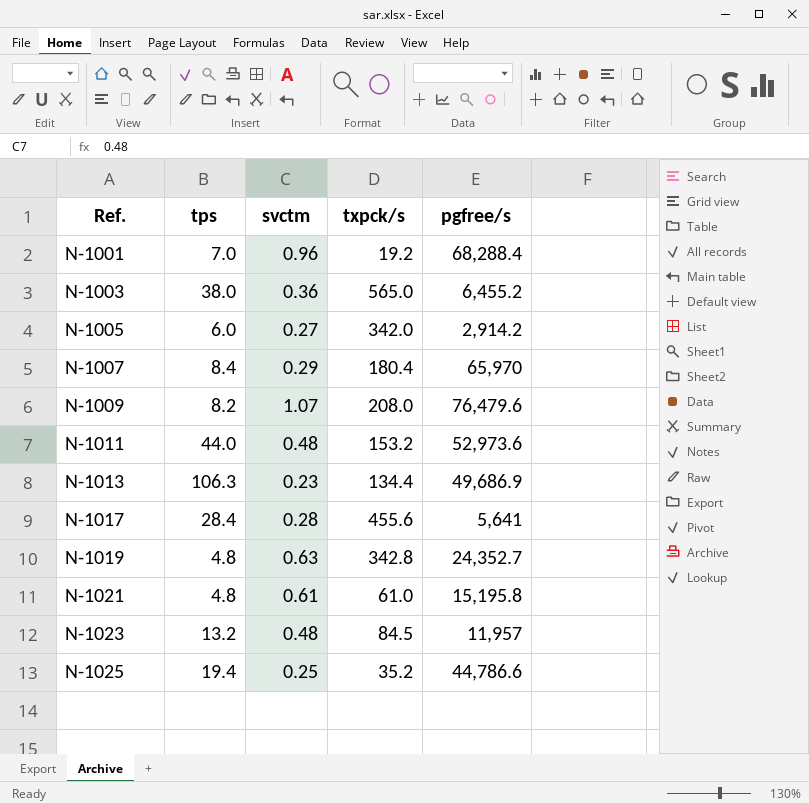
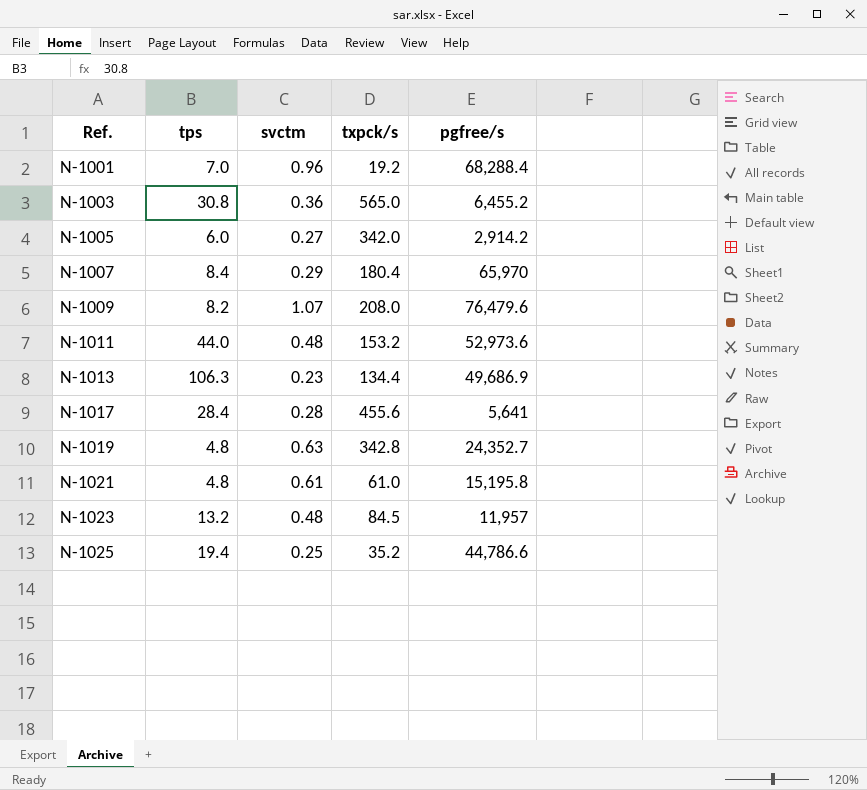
N-1003 | tps: 38.0 -> 30.8

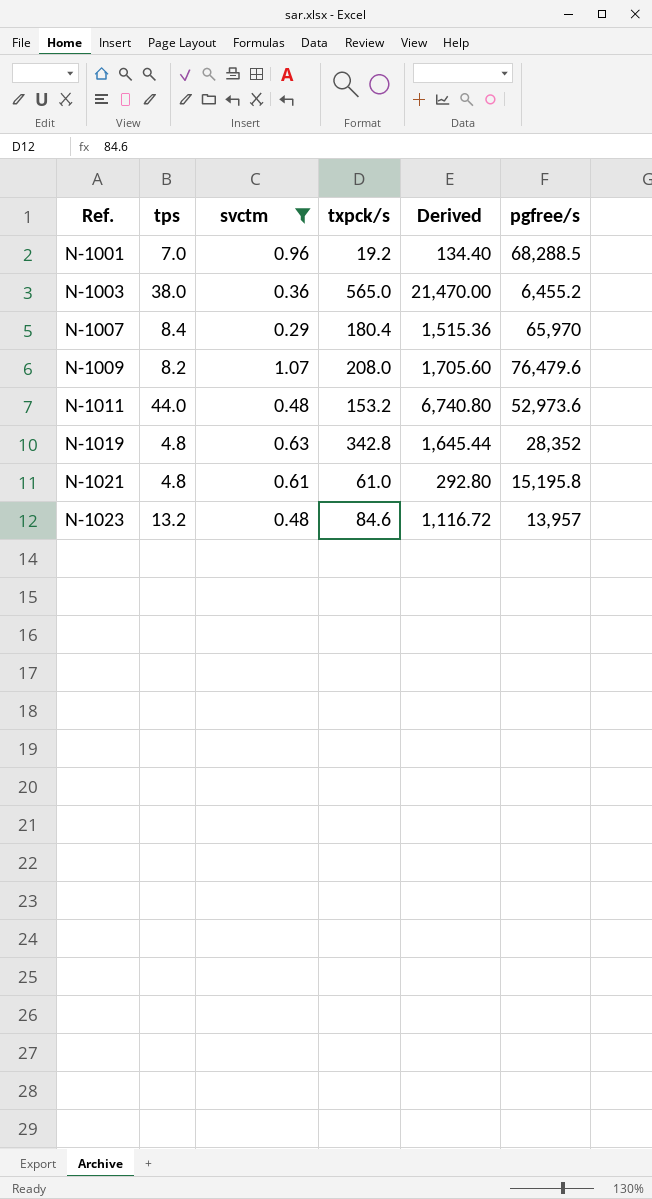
filter: none -> svctm >= 0.29
column Derived | formula: none -> [tps] * [txpck/s]
N-1001 | pgfree/s: 68,288.4 -> 68,288.5
N-1003 | tps: 30.8 -> 38.0
N-1019 | pgfree/s: 24,352.7 -> 28,352
N-1023 | txpck/s: 84.5 -> 84.6
N-1023 | pgfree/s: 11,957 -> 13,957

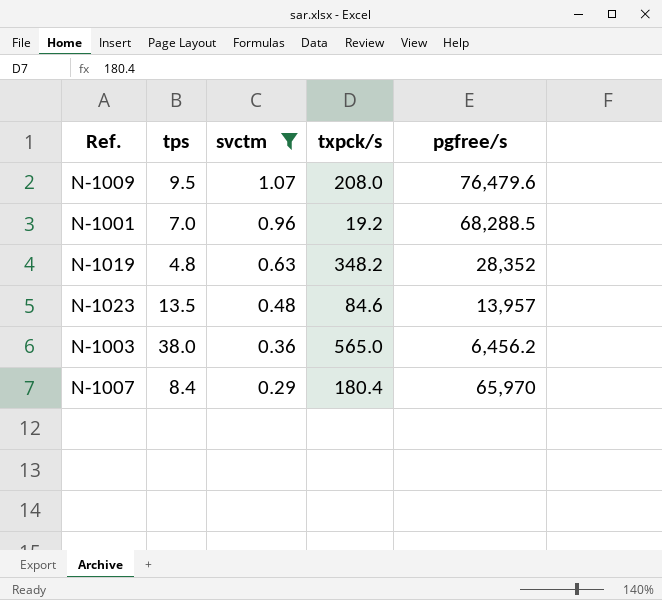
row order: Ref. ascending -> svctm descending
column Derived | formula: [tps] * [txpck/s] -> none
row N-1011: 44.0 | 0.48 | 153.2 | 6,740.80 | 52,973.6 -> none
row N-1021: 4.8 | 0.61 | 61.0 | 292.80 | 15,195.8 -> none
N-1009 | tps: 8.2 -> 9.5
N-1019 | txpck/s: 342.8 -> 348.2
N-1023 | tps: 13.2 -> 13.5
N-1003 | pgfree/s: 6,455.2 -> 6,456.2

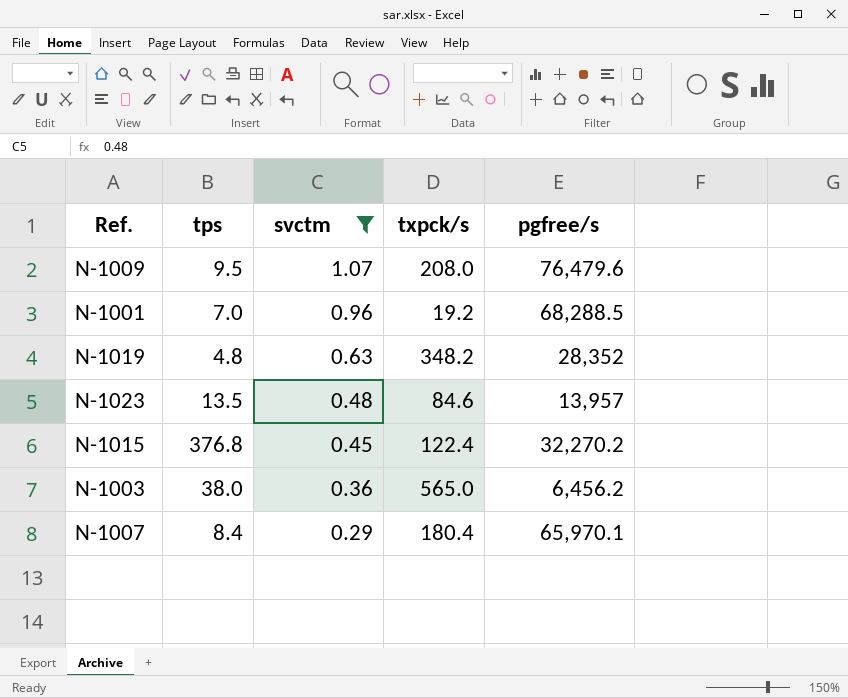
row N-1015: none -> 376.8 | 0.45 | 122.4 | 32,270.2
N-1007 | pgfree/s: 65,970 -> 65,970.1

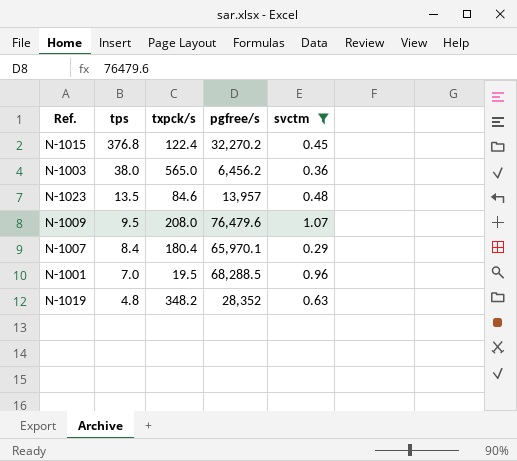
row order: svctm descending -> tps descending
column svctm | position: 3 -> 5
N-1001 | txpck/s: 19.2 -> 19.5

